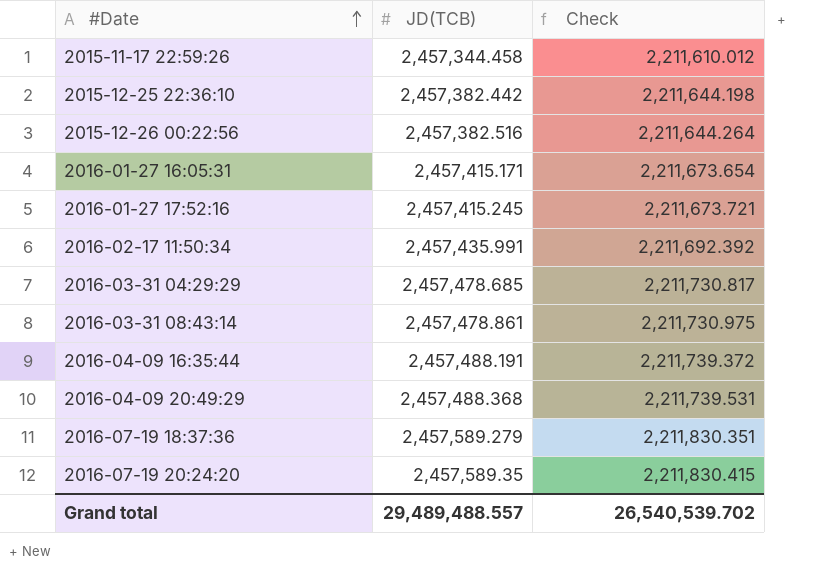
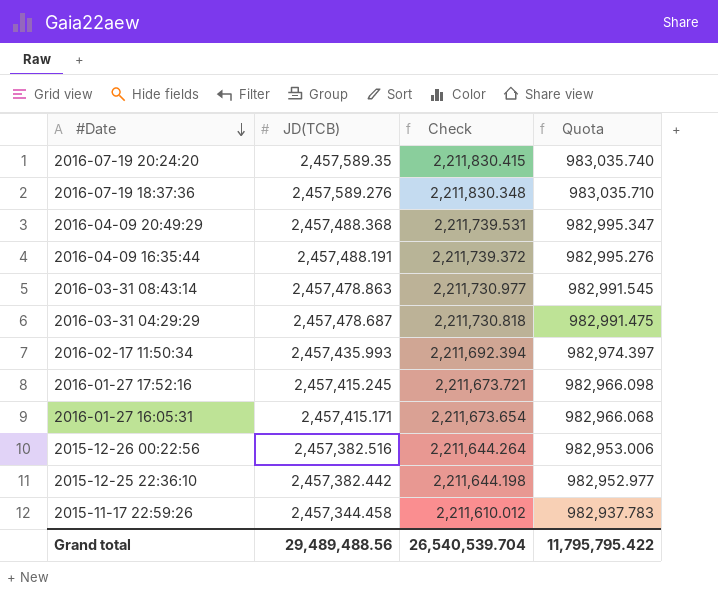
row order: #Date ascending -> #Date descending
column Quota | formula: none -> [JD(TCB)] * 0.4
2016-07-19 18:37:36 | JD(TCB): 2,457,589.279 -> 2,457,589.276
2016-07-19 18:37:36 | Check: 2,211,830.351 -> 2,211,830.348
2016-03-31 08:43:14 | JD(TCB): 2,457,478.861 -> 2,457,478.863
2016-03-31 08:43:14 | Check: 2,211,730.975 -> 2,211,730.977
2016-03-31 04:29:29 | JD(TCB): 2,457,478.685 -> 2,457,478.687
2016-03-31 04:29:29 | Check: 2,211,730.817 -> 2,211,730.818
2016-02-17 11:50:34 | JD(TCB): 2,457,435.991 -> 2,457,435.993
2016-02-17 11:50:34 | Check: 2,211,692.392 -> 2,211,692.394
Grand total | JD(TCB): 29,489,488.557 -> 29,489,488.56
Grand total | Check: 26,540,539.702 -> 26,540,539.704

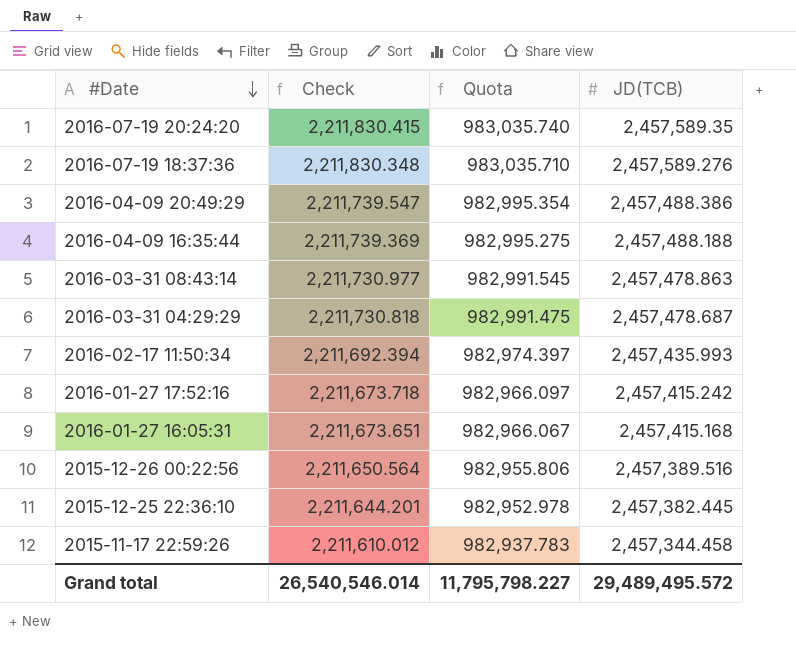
column JD(TCB) | position: 2 -> 4
2016-04-09 20:49:29 | Check: 2,211,739.531 -> 2,211,739.547
2016-04-09 20:49:29 | Quota: 982,995.347 -> 982,995.354
2016-04-09 20:49:29 | JD(TCB): 2,457,488.368 -> 2,457,488.386
2016-04-09 16:35:44 | Check: 2,211,739.372 -> 2,211,739.369
2016-04-09 16:35:44 | Quota: 982,995.276 -> 982,995.275
2016-04-09 16:35:44 | JD(TCB): 2,457,488.191 -> 2,457,488.188
2016-01-27 17:52:16 | Check: 2,211,673.721 -> 2,211,673.718
2016-01-27 17:52:16 | Quota: 982,966.098 -> 982,966.097
2016-01-27 17:52:16 | JD(TCB): 2,457,415.245 -> 2,457,415.242
2016-01-27 16:05:31 | Check: 2,211,673.654 -> 2,211,673.651
2016-01-27 16:05:31 | Quota: 982,966.068 -> 982,966.067
2016-01-27 16:05:31 | JD(TCB): 2,457,415.171 -> 2,457,415.168
2015-12-26 00:22:56 | Check: 2,211,644.264 -> 2,211,650.564
2015-12-26 00:22:56 | Quota: 982,953.006 -> 982,955.806
2015-12-26 00:22:56 | JD(TCB): 2,457,382.516 -> 2,457,389.516
2015-12-25 22:36:10 | Check: 2,211,644.198 -> 2,211,644.201
2015-12-25 22:36:10 | Quota: 982,952.977 -> 982,952.978
2015-12-25 22:36:10 | JD(TCB): 2,457,382.442 -> 2,457,382.445
Grand total | Check: 26,540,539.704 -> 26,540,546.014
Grand total | Quota: 11,795,795.422 -> 11,795,798.227
Grand total | JD(TCB): 29,489,488.56 -> 29,489,495.572

